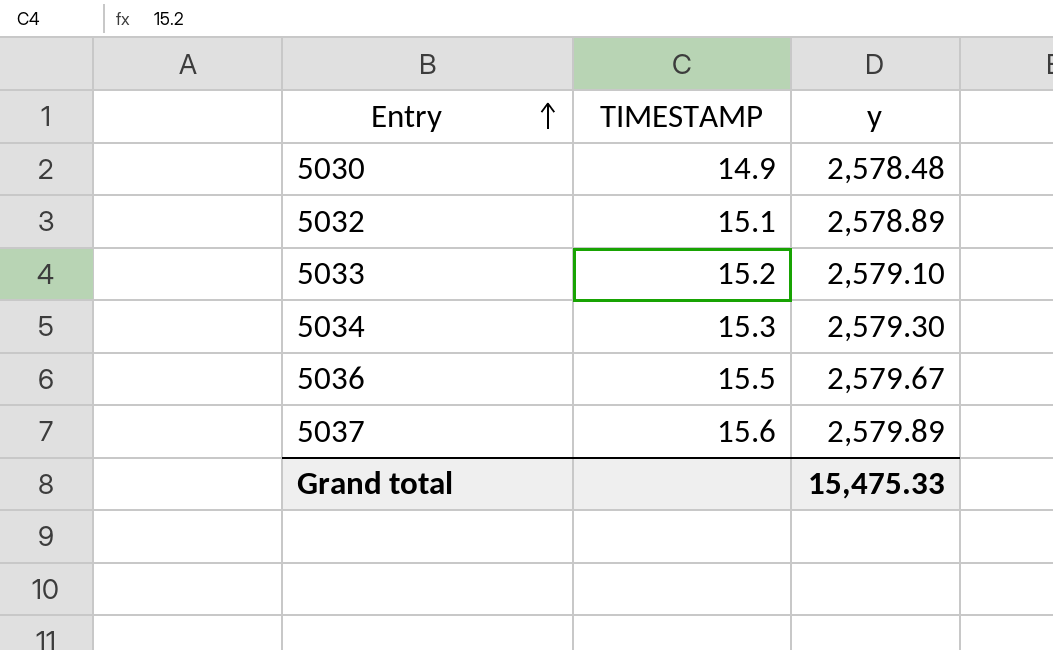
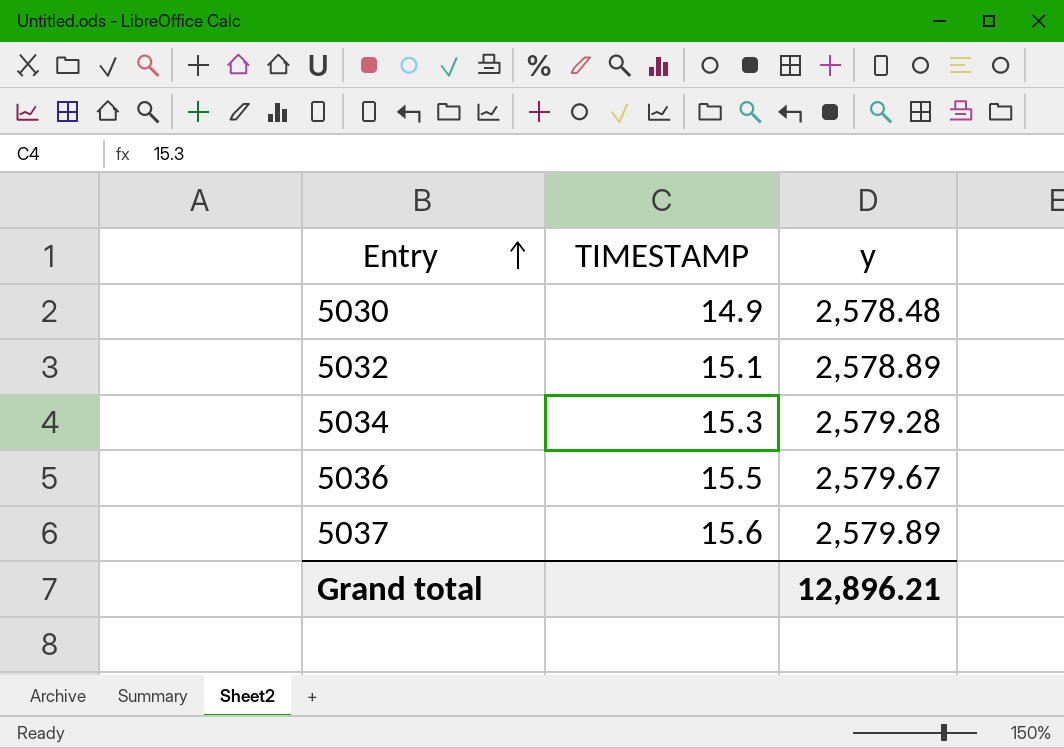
row 5033: 15.2 | 2,579.10 -> none
5034 | y: 2,579.30 -> 2,579.28
Grand total | y: 15,475.33 -> 12,896.21

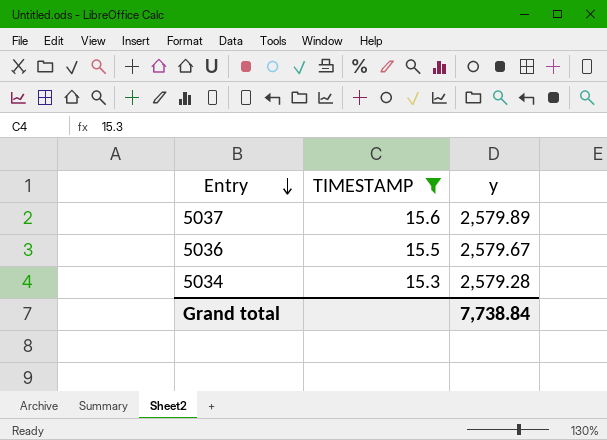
filter: none -> TIMESTAMP >= 15.3
row order: Entry ascending -> Entry descending
Grand total | y: 12,896.21 -> 7,738.84

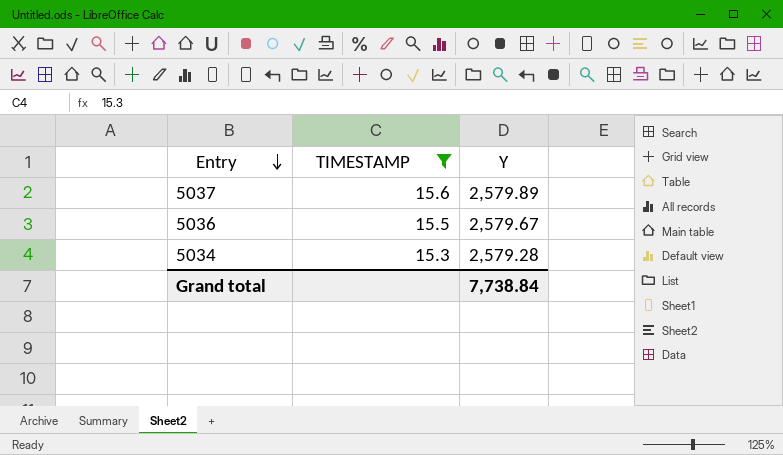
column name: y -> Y

